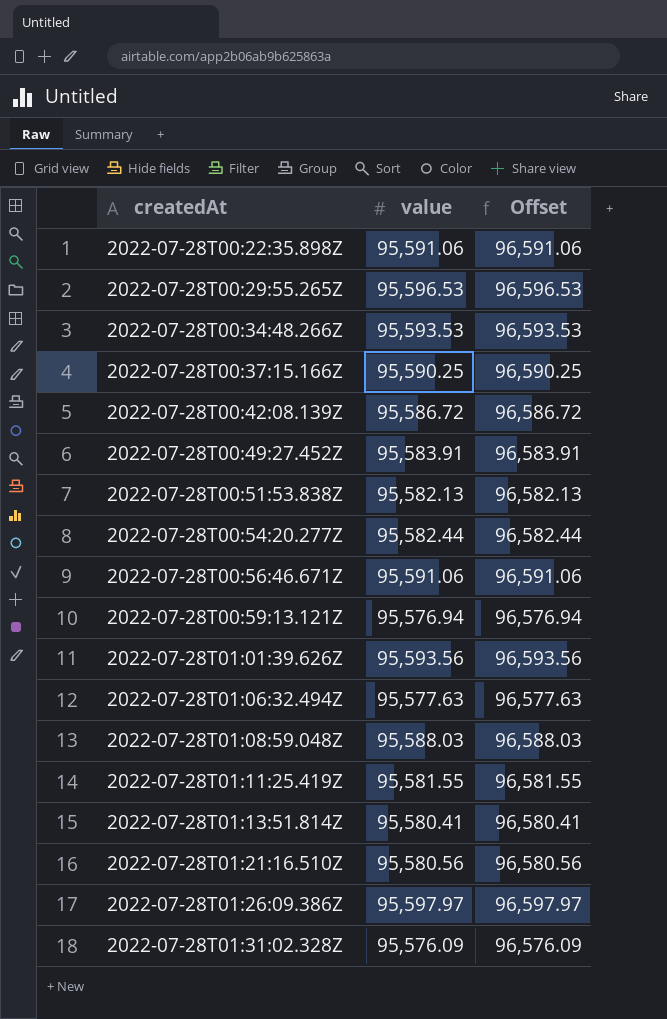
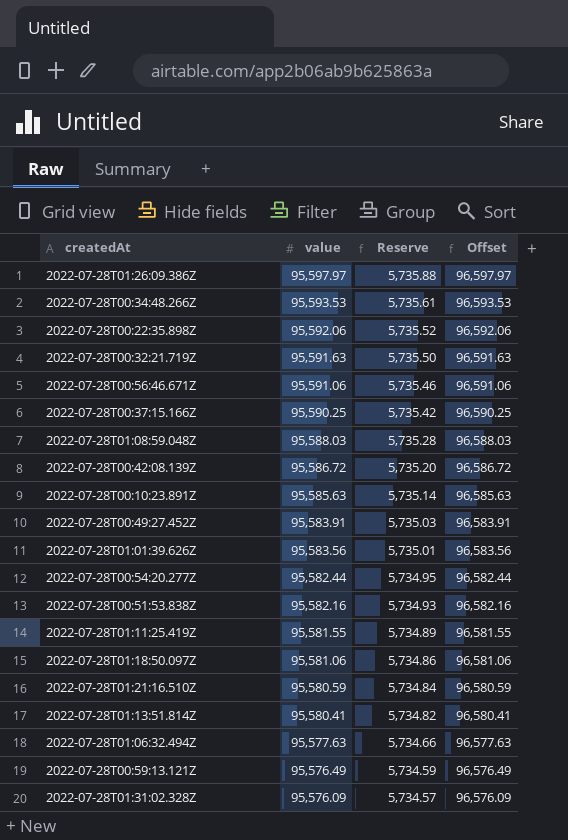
row order: createdAt ascending -> value descending
column Reserve | formula: none -> [value] * 0.06
row 2022-07-28T00:29:55.265Z: 95,596.53 | 96,596.53 -> none
2022-07-28T00:22:35.898Z | value: 95,591.06 -> 95,592.06
2022-07-28T00:22:35.898Z | Offset: 96,591.06 -> 96,592.06
row 2022-07-28T00:32:21.719Z: none -> 95,591.63 | 5,735.50 | 96,591.63
row 2022-07-28T00:10:23.891Z: none -> 95,585.63 | 5,735.14 | 96,585.63
2022-07-28T01:01:39.626Z | value: 95,593.56 -> 95,583.56
2022-07-28T01:01:39.626Z | Offset: 96,593.56 -> 96,583.56
2022-07-28T00:51:53.838Z | value: 95,582.13 -> 95,582.16
2022-07-28T00:51:53.838Z | Offset: 96,582.13 -> 96,582.16
row 2022-07-28T01:18:50.097Z: none -> 95,581.06 | 5,734.86 | 96,581.06
2022-07-28T01:21:16.510Z | value: 95,580.56 -> 95,580.59
2022-07-28T01:21:16.510Z | Offset: 96,580.56 -> 96,580.59
2022-07-28T00:59:13.121Z | value: 95,576.94 -> 95,576.49
2022-07-28T00:59:13.121Z | Offset: 96,576.94 -> 96,576.49

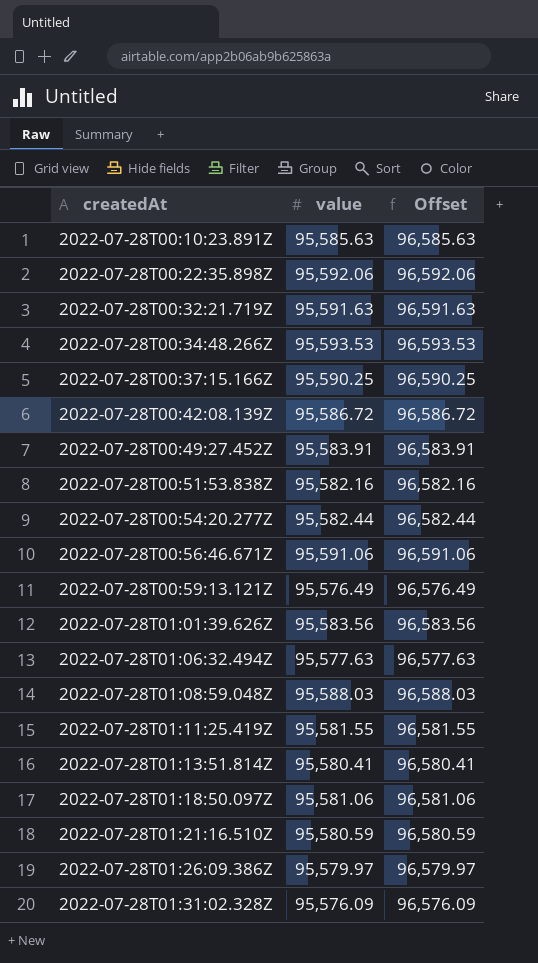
row order: value descending -> createdAt ascending
column Reserve | formula: [value] * 0.06 -> none
2022-07-28T01:26:09.386Z | value: 95,597.97 -> 95,579.97
2022-07-28T01:26:09.386Z | Offset: 96,597.97 -> 96,579.97

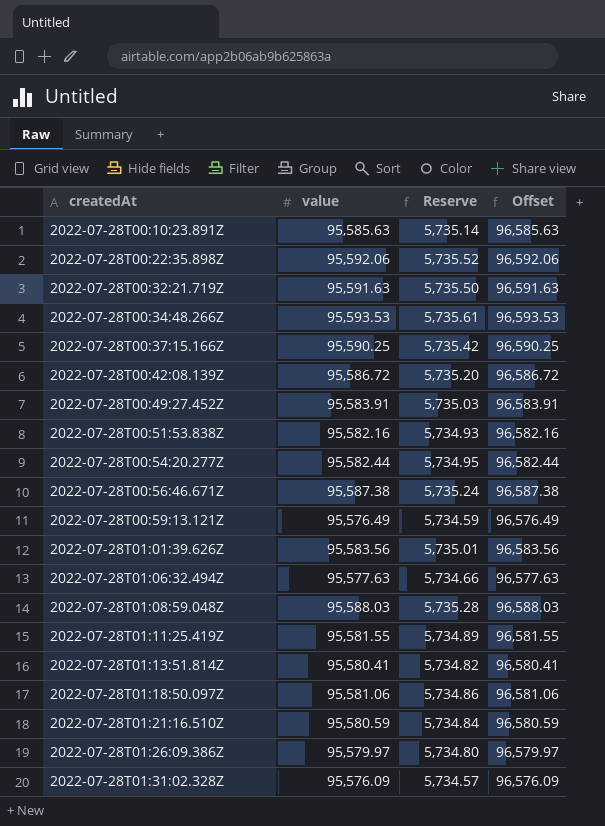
column Reserve | formula: none -> [value] * 0.06
2022-07-28T00:56:46.671Z | value: 95,591.06 -> 95,587.38
2022-07-28T00:56:46.671Z | Offset: 96,591.06 -> 96,587.38

